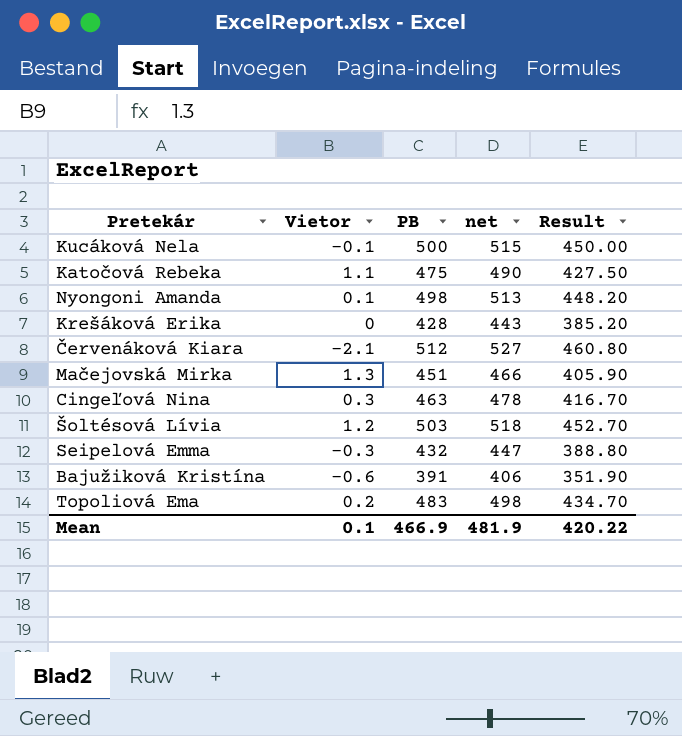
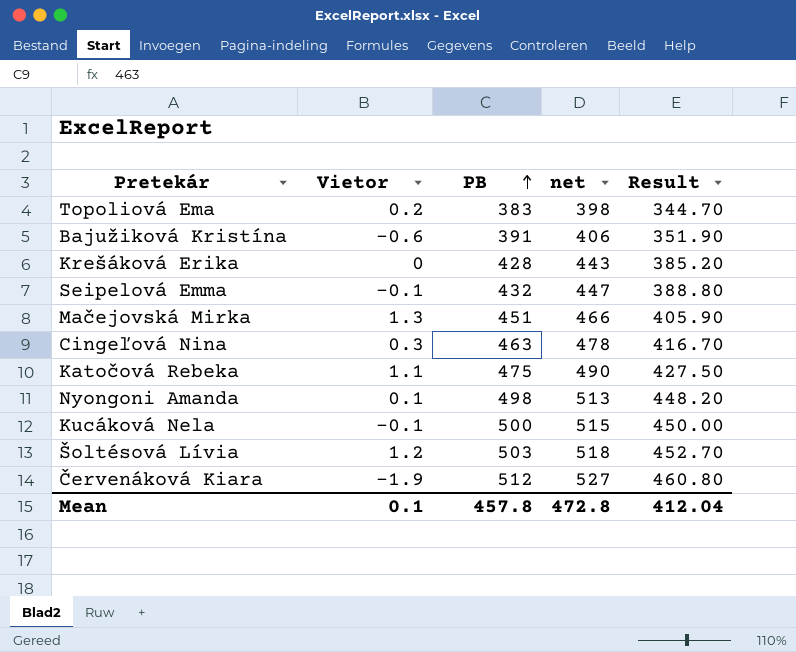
row order: none -> PB ascending
Topoliová Ema | PB: 483 -> 383
Topoliová Ema | net: 498 -> 398
Topoliová Ema | Result: 434.70 -> 344.70
Seipelová Emma | Vietor: -0.3 -> -0.1
Červenáková Kiara | Vietor: -2.1 -> -1.9
Mean | PB: 466.9 -> 457.8
Mean | net: 481.9 -> 472.8
Mean | Result: 420.22 -> 412.04

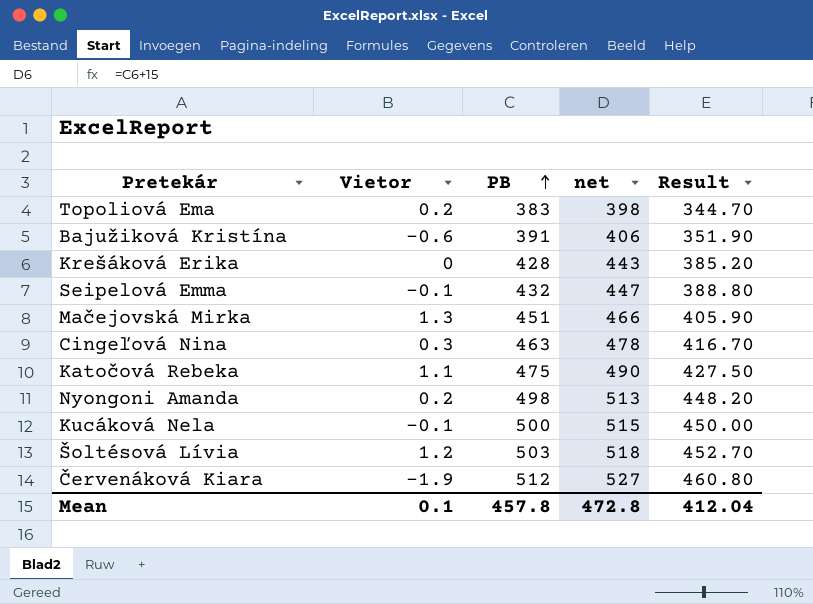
Nyongoni Amanda | Vietor: 0.1 -> 0.2

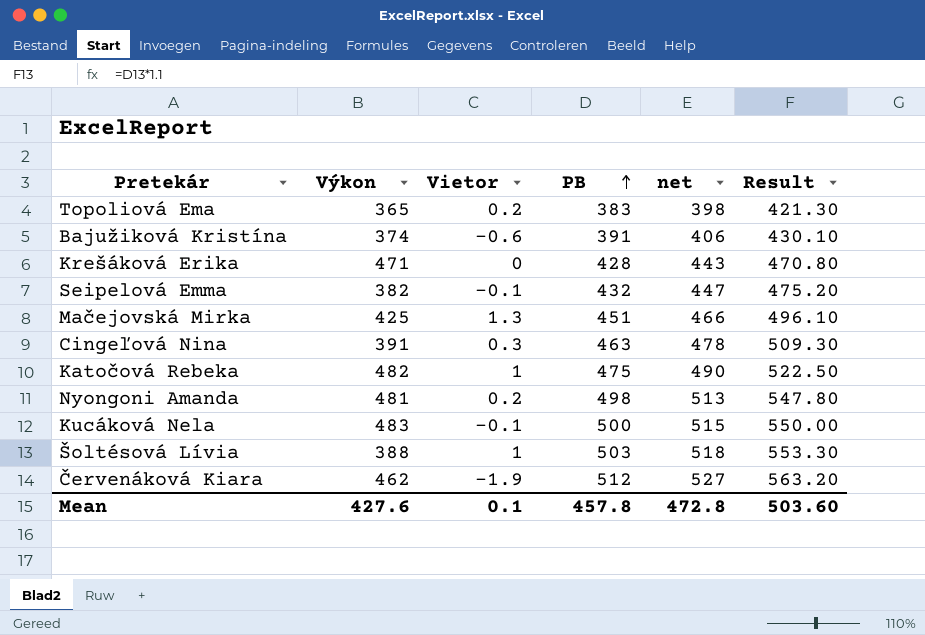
column Výkon | position: none -> 2
column Result | formula: [PB] * 0.9 -> [PB] * 1.1
Katočová Rebeka | Vietor: 1.1 -> 1
Šoltésová Lívia | Vietor: 1.2 -> 1
Mean | Result: 412.04 -> 503.60

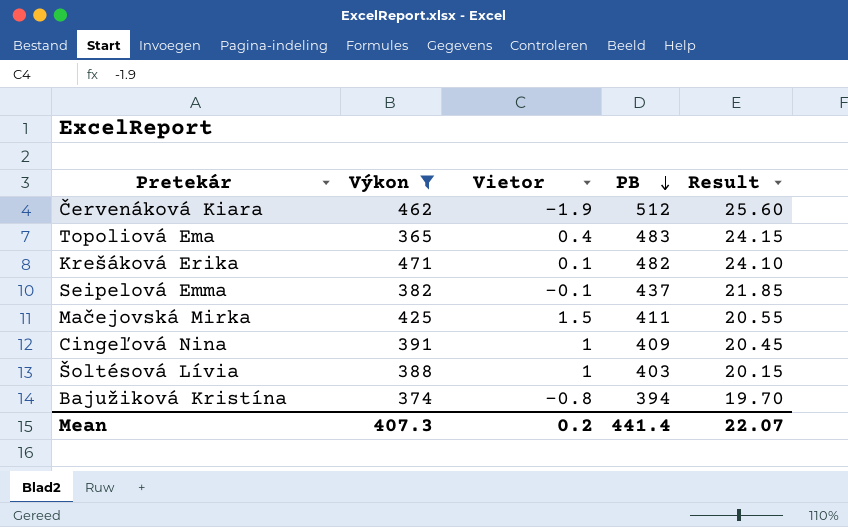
filter: none -> Výkon <= 471
row order: PB ascending -> PB descending
column net | formula: [PB] + 15 -> none
column Result | formula: [PB] * 1.1 -> [PB] * 0.05
Topoliová Ema | Vietor: 0.2 -> 0.4
Topoliová Ema | PB: 383 -> 483
Krešáková Erika | Vietor: 0 -> 0.1
Krešáková Erika | PB: 428 -> 482
Seipelová Emma | PB: 432 -> 437
Mačejovská Mirka | Vietor: 1.3 -> 1.5
Mačejovská Mirka | PB: 451 -> 411
Cingeľová Nina | Vietor: 0.3 -> 1
Cingeľová Nina | PB: 463 -> 409
Šoltésová Lívia | PB: 503 -> 403
Bajužiková Kristína | Vietor: -0.6 -> -0.8
Bajužiková Kristína | PB: 391 -> 394
Mean | Výkon: 427.6 -> 407.3
Mean | Vietor: 0.1 -> 0.2
Mean | PB: 457.8 -> 441.4
Mean | Result: 503.60 -> 22.07

